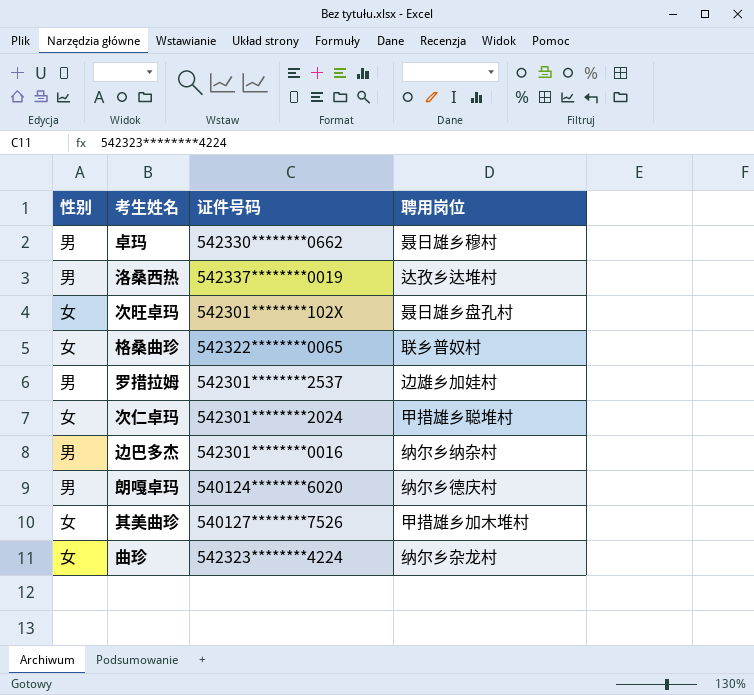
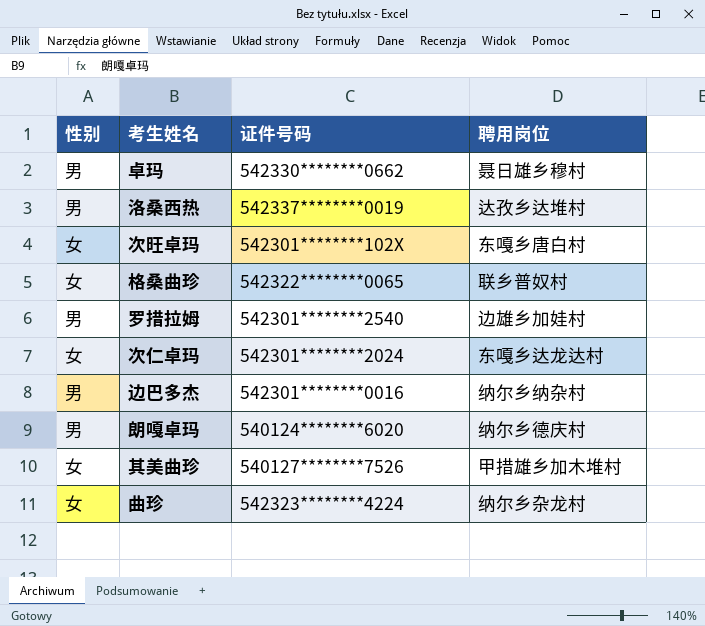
次旺卓玛 | 聘用岗位: 聂日雄乡盘孔村 -> 东嘎乡唐白村
罗措拉姆 | 证件号码: 542301********2537 -> 542301********2540
次仁卓玛 | 聘用岗位: 甲措雄乡聪堆村 -> 东嘎乡达龙达村

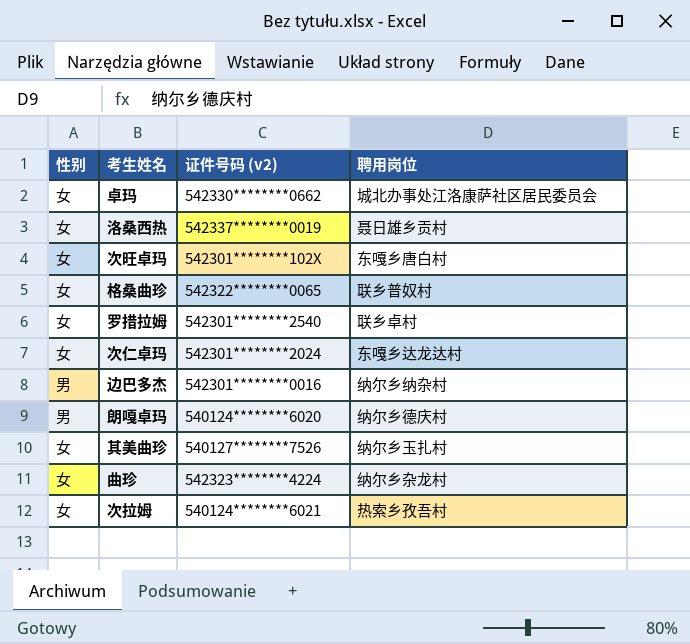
column name: 证件号码 -> 证件号码 (v2)
卓玛 | 性别: 男 -> 女
卓玛 | 聘用岗位: 聂日雄乡穆村 -> 城北办事处江洛康萨社区居民委员会
洛桑西热 | 性别: 男 -> 女
洛桑西热 | 聘用岗位: 达孜乡达堆村 -> 聂日雄乡贡村
罗措拉姆 | 性别: 男 -> 女
罗措拉姆 | 聘用岗位: 边雄乡加娃村 -> 联乡卓村
其美曲珍 | 聘用岗位: 甲措雄乡加木堆村 -> 纳尔乡玉扎村
row 次拉姆: none -> 女 | 540124********6021 | 热索乡孜吾村

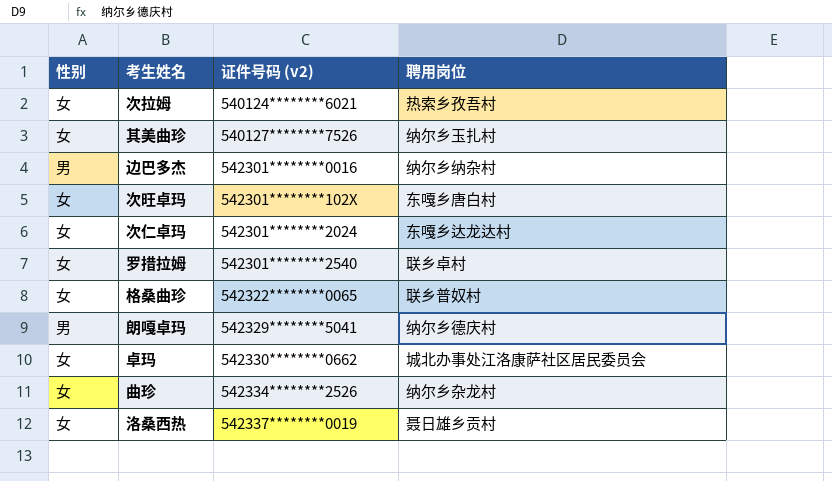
row order: none -> 证件号码 (v2) ascending
朗嘎卓玛 | 证件号码 (v2): 540124********6020 -> 542329********5041
曲珍 | 证件号码 (v2): 542323********4224 -> 542334********2526

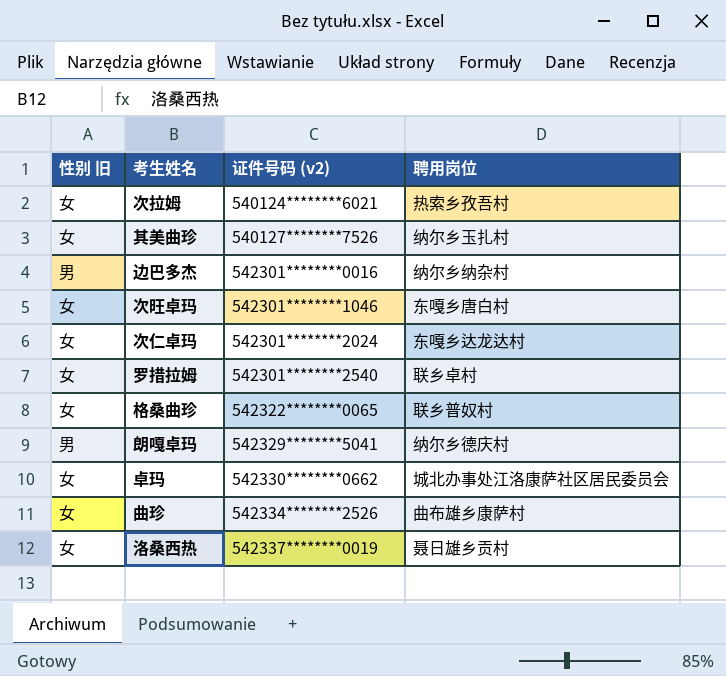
column name: 性别 -> 性别 旧
次旺卓玛 | 证件号码 (v2): 542301********102X -> 542301********1046
曲珍 | 聘用岗位: 纳尔乡杂龙村 -> 曲布雄乡康萨村

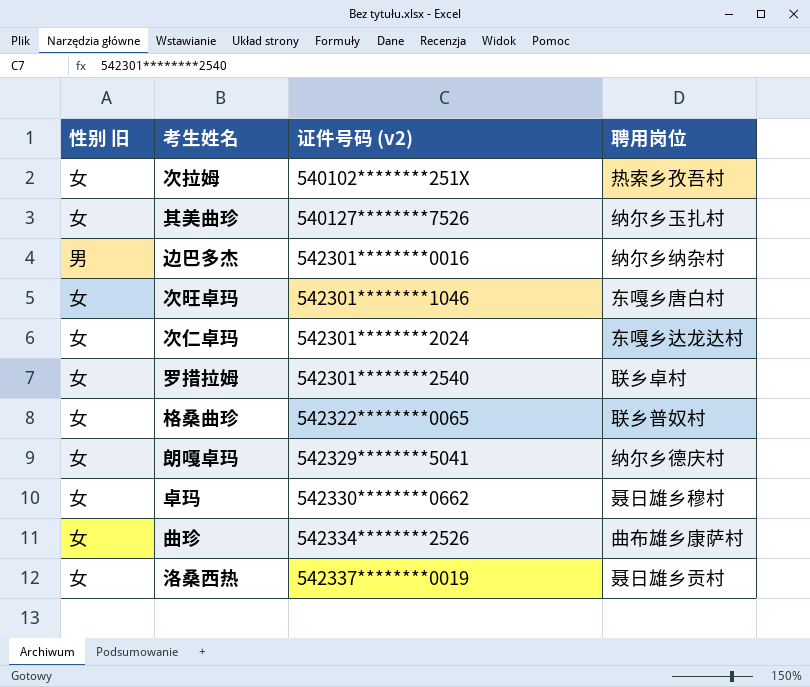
次拉姆 | 证件号码 (v2): 540124********6021 -> 540102********251X
朗嘎卓玛 | 性别 旧: 男 -> 女
卓玛 | 聘用岗位: 城北办事处江洛康萨社区居民委员会 -> 聂日雄乡穆村

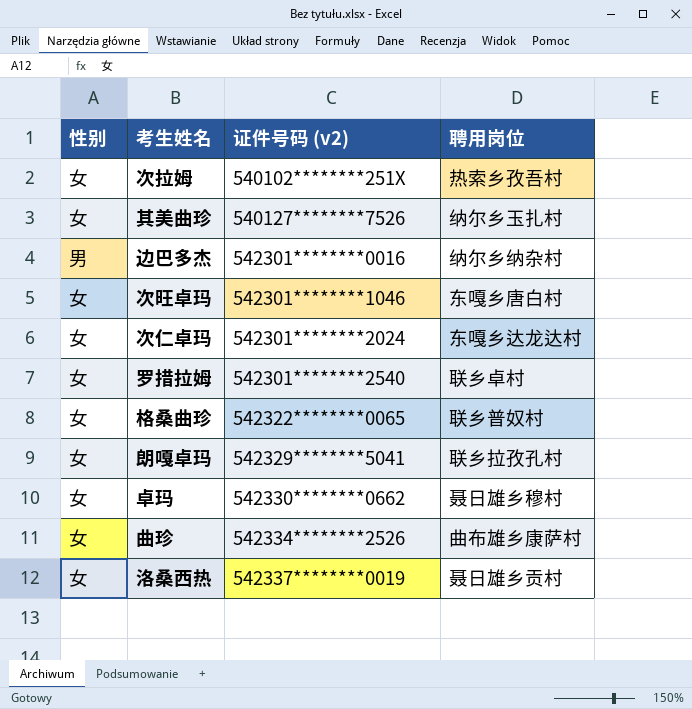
column name: 性别 旧 -> 性别
朗嘎卓玛 | 聘用岗位: 纳尔乡德庆村 -> 联乡拉孜孔村

